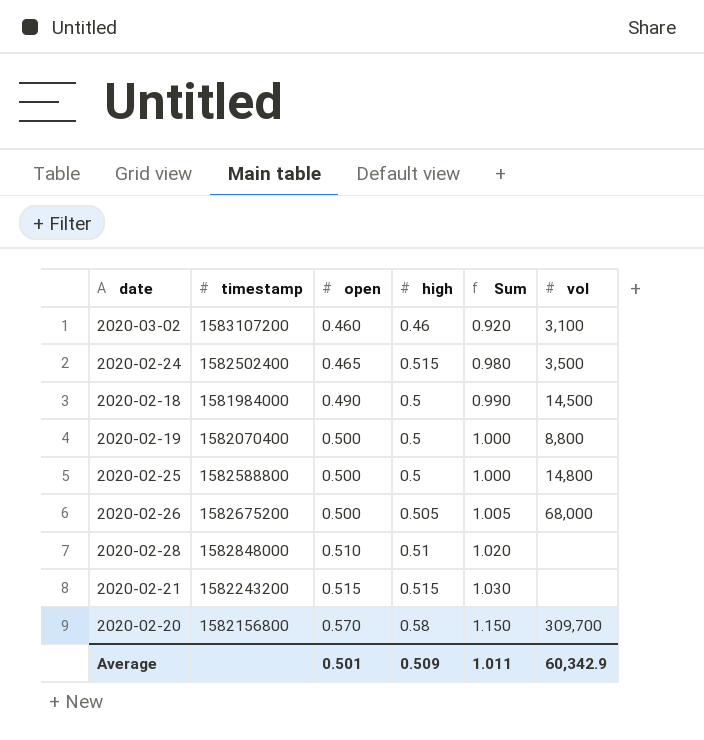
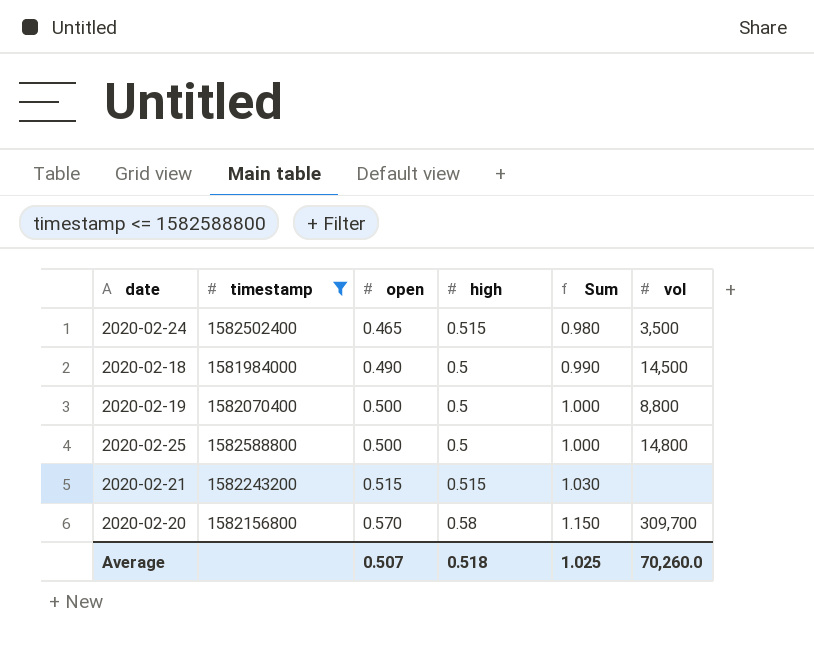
filter: none -> timestamp <= 1582588800
Average | open: 0.501 -> 0.507
Average | high: 0.509 -> 0.518
Average | Sum: 1.011 -> 1.025
Average | vol: 60,342.9 -> 70,260.0

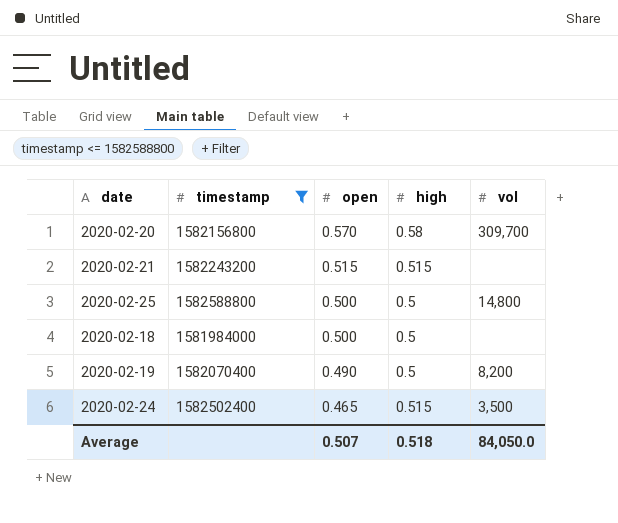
row order: open ascending -> open descending
column Sum | formula: [open] + [high] -> none
2020-02-18 | open: 0.490 -> 0.500
2020-02-18 | vol: 14,500 -> none
2020-02-19 | open: 0.500 -> 0.490
2020-02-19 | vol: 8,800 -> 8,200
Average | vol: 70,260.0 -> 84,050.0

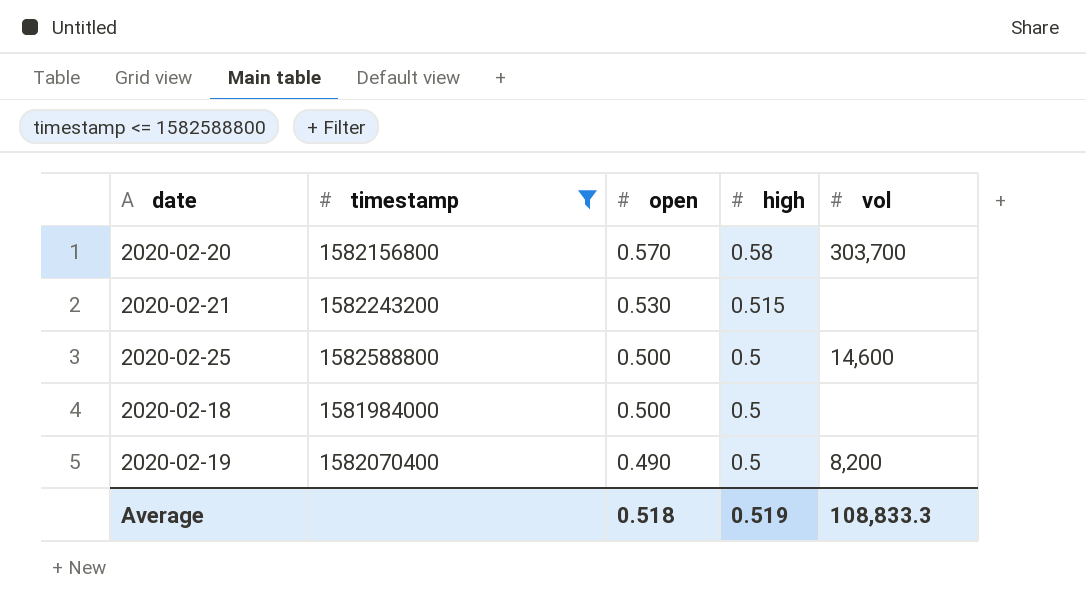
row 2020-02-24: 1582502400 | 0.465 | 0.515 | 3,500 -> none
2020-02-20 | vol: 309,700 -> 303,700
2020-02-21 | open: 0.515 -> 0.530
2020-02-25 | vol: 14,800 -> 14,600
Average | open: 0.507 -> 0.518
Average | high: 0.518 -> 0.519
Average | vol: 84,050.0 -> 108,833.3

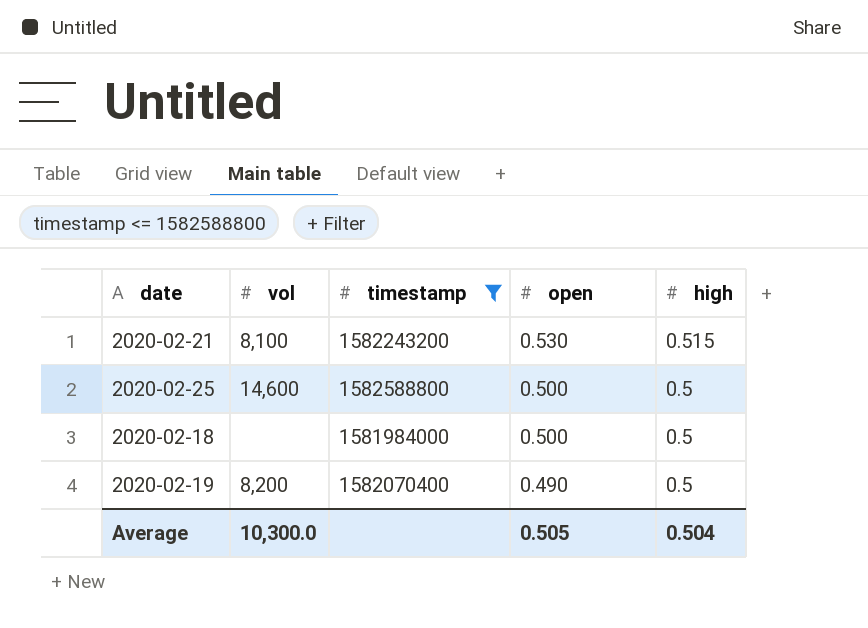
column vol | position: 5 -> 2
row 2020-02-20: 1582156800 | 0.570 | 0.58 | 303,700 -> none
2020-02-21 | vol: none -> 8,100
Average | vol: 108,833.3 -> 10,300.0
Average | open: 0.518 -> 0.505
Average | high: 0.519 -> 0.504

